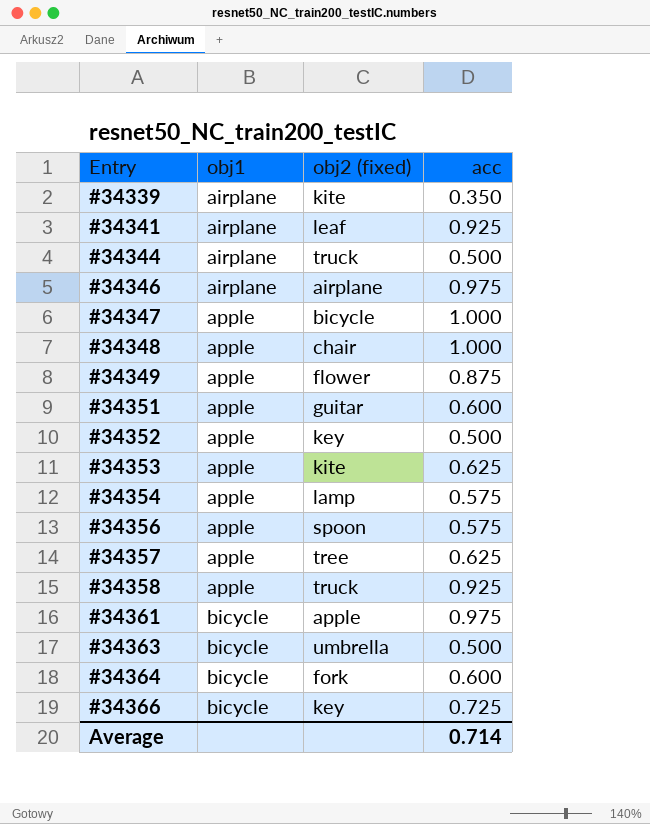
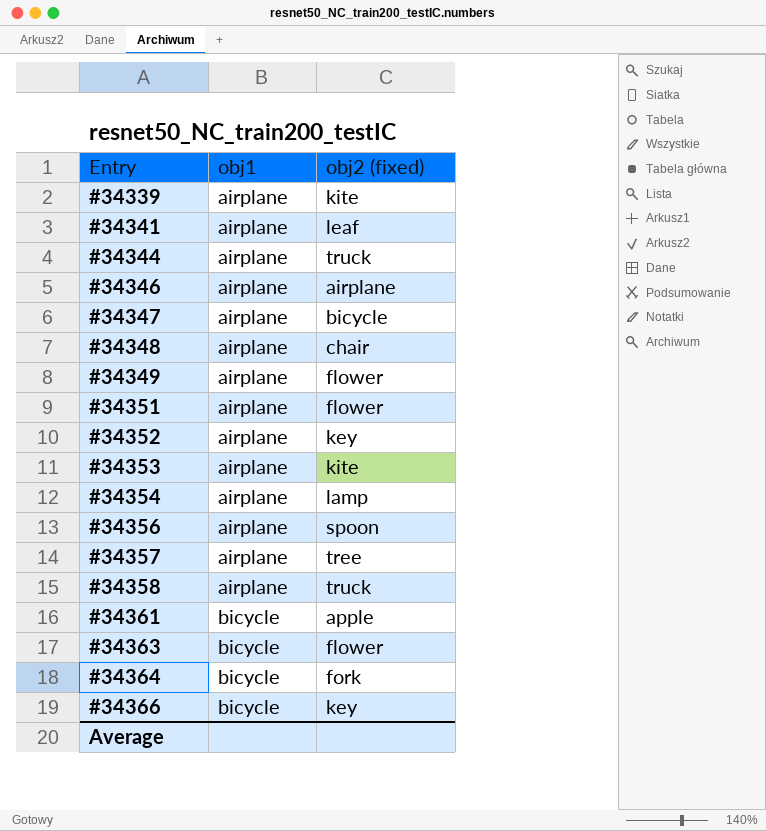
column acc | position: 4 -> none
#34347 | obj1: apple -> airplane
#34348 | obj1: apple -> airplane
#34349 | obj1: apple -> airplane
#34351 | obj1: apple -> airplane
#34351 | obj2 (fixed): guitar -> flower
#34352 | obj1: apple -> airplane
#34353 | obj1: apple -> airplane
#34354 | obj1: apple -> airplane
#34356 | obj1: apple -> airplane
#34357 | obj1: apple -> airplane
#34358 | obj1: apple -> airplane
#34363 | obj2 (fixed): umbrella -> flower

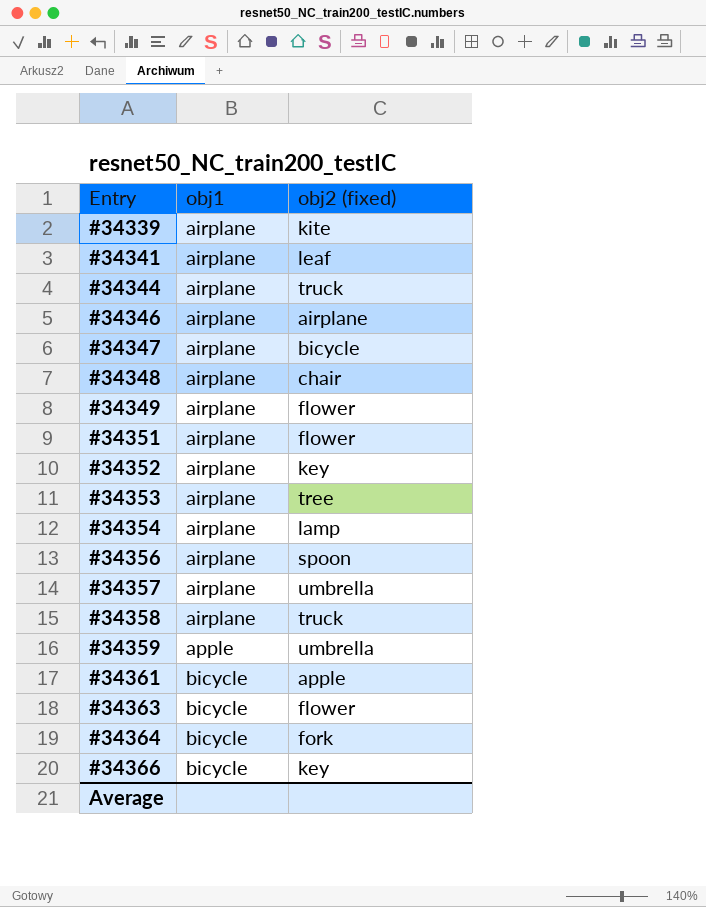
#34353 | obj2 (fixed): kite -> tree
#34357 | obj2 (fixed): tree -> umbrella
row #34359: none -> apple | umbrella

